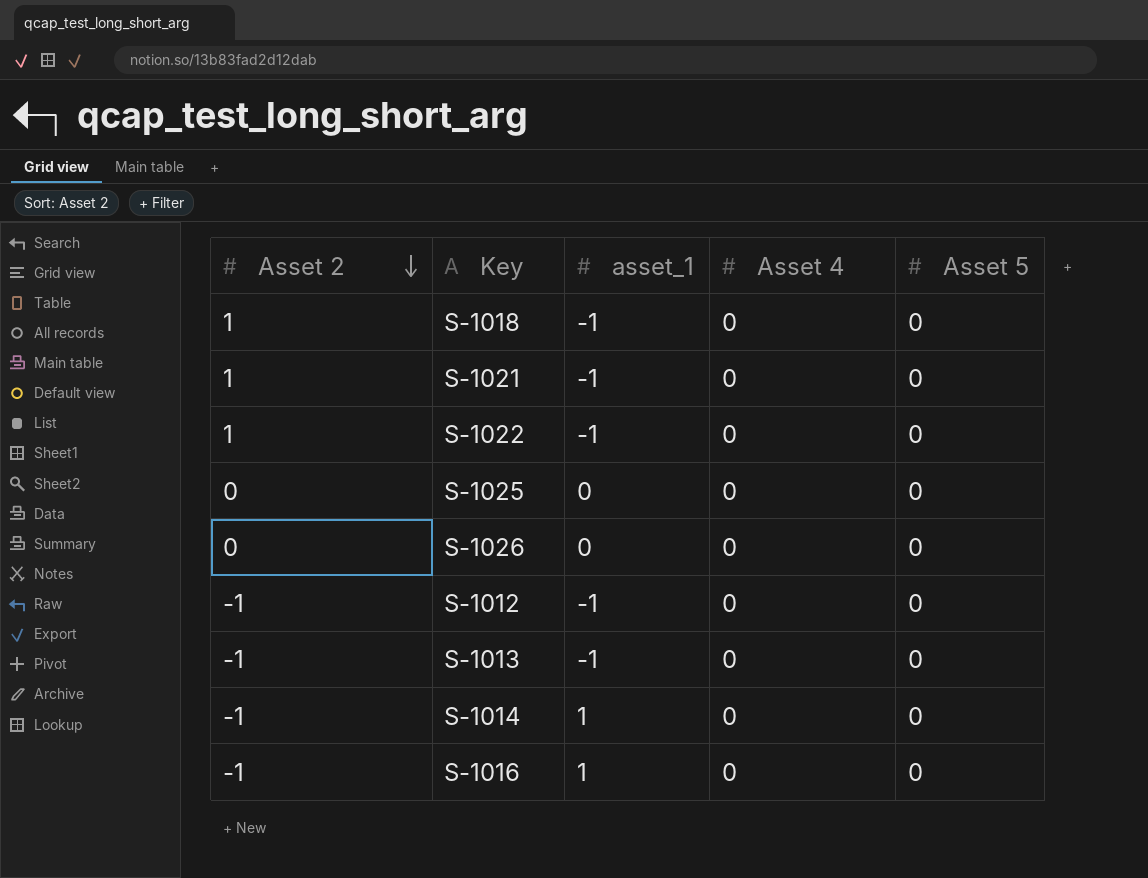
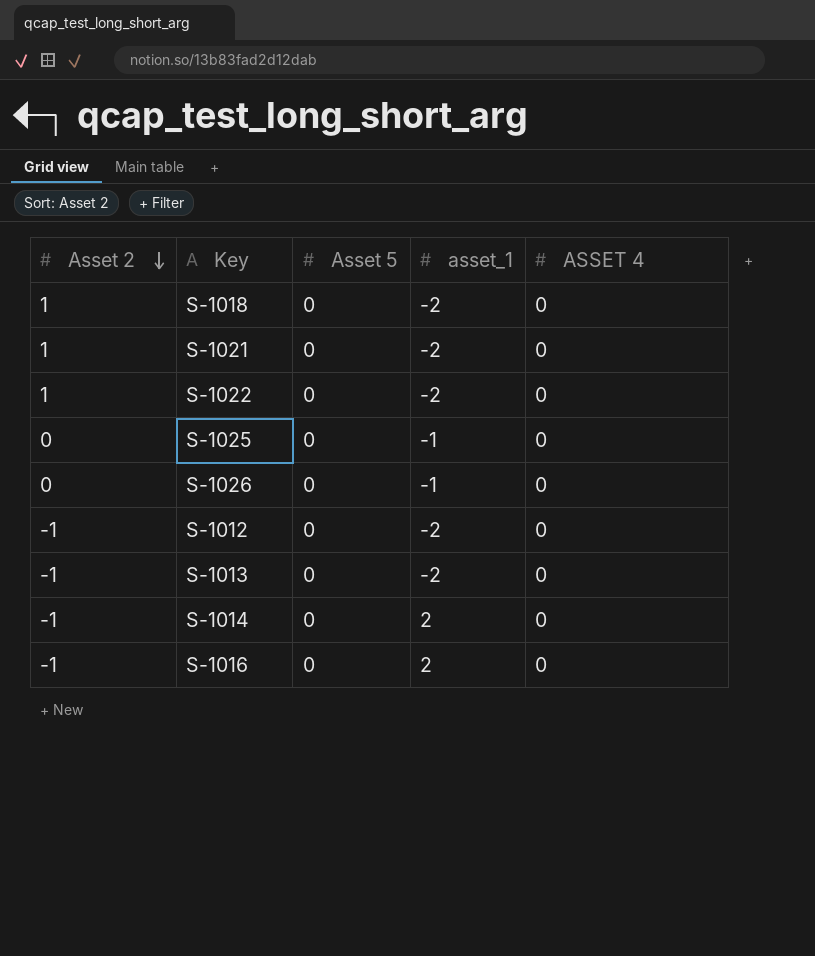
column Asset 5 | position: 5 -> 3
column name: Asset 4 -> ASSET 4
S-1018 | asset_1: -1 -> -2
S-1021 | asset_1: -1 -> -2
S-1022 | asset_1: -1 -> -2
S-1025 | asset_1: 0 -> -1
S-1026 | asset_1: 0 -> -1
S-1012 | asset_1: -1 -> -2
S-1013 | asset_1: -1 -> -2
S-1014 | asset_1: 1 -> 2
S-1016 | asset_1: 1 -> 2

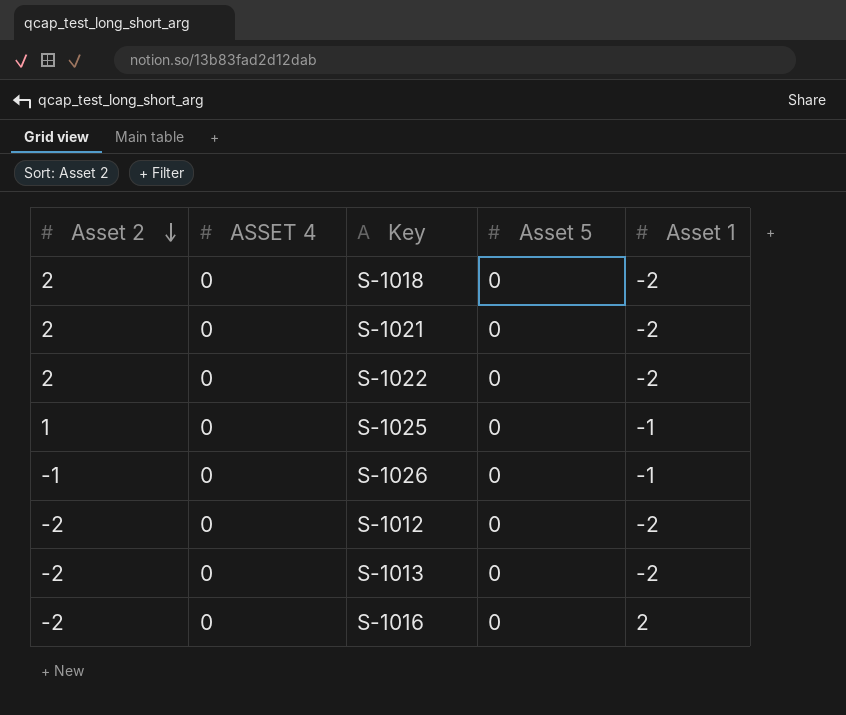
column ASSET 4 | position: 5 -> 2
column name: asset_1 -> Asset 1
row S-1014: -1 | 0 | 2 | 0 -> none
S-1018 | Asset 2: 1 -> 2
S-1021 | Asset 2: 1 -> 2
S-1022 | Asset 2: 1 -> 2
S-1025 | Asset 2: 0 -> 1
S-1026 | Asset 2: 0 -> -1
S-1012 | Asset 2: -1 -> -2
S-1013 | Asset 2: -1 -> -2
S-1016 | Asset 2: -1 -> -2

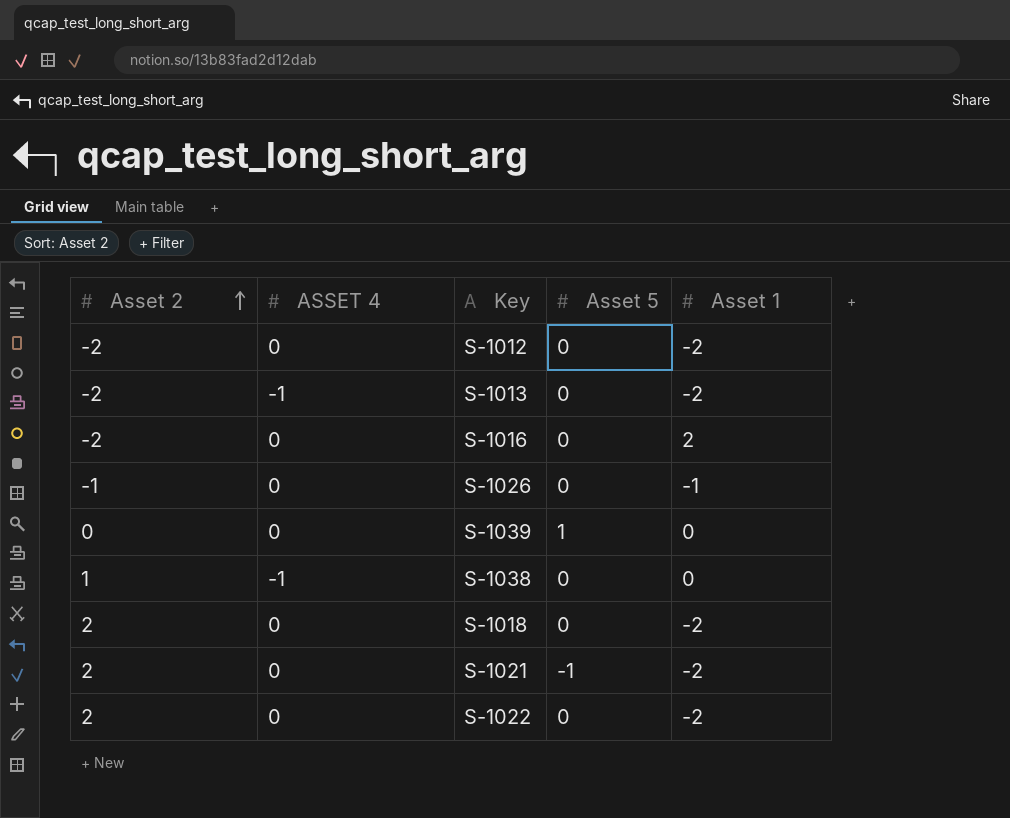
row order: Asset 2 descending -> Asset 2 ascending
row S-1025: 1 | 0 | 0 | -1 -> none
S-1013 | ASSET 4: 0 -> -1
row S-1039: none -> 0 | 0 | 1 | 0
row S-1038: none -> 1 | -1 | 0 | 0
S-1021 | Asset 5: 0 -> -1

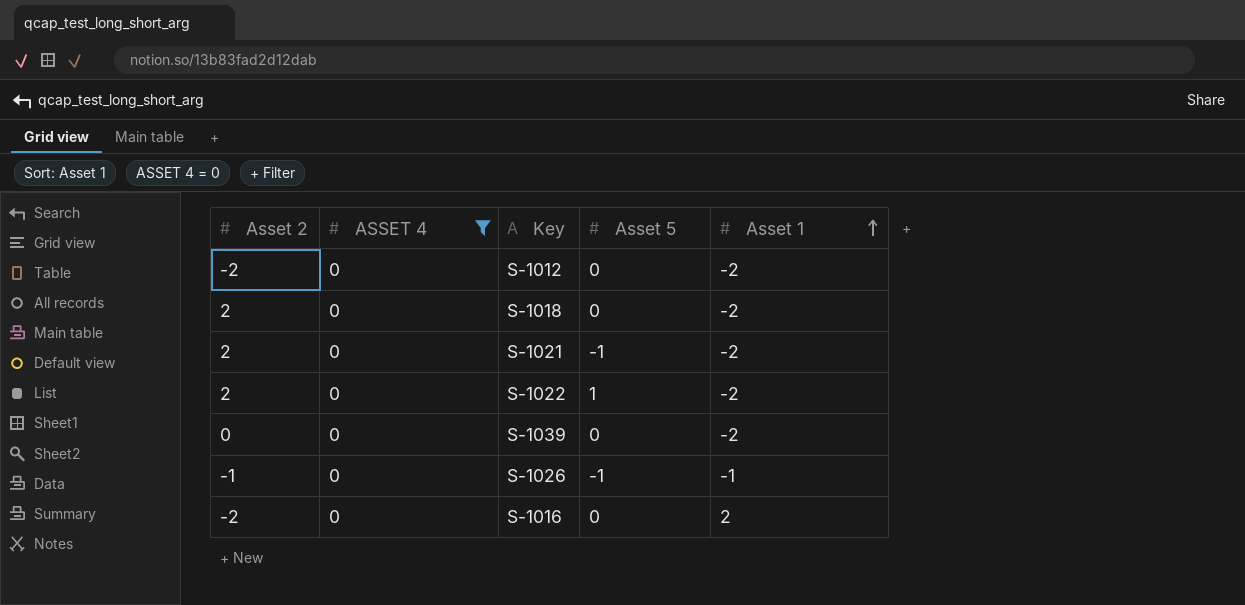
filter: none -> ASSET 4 = 0
row order: Asset 2 ascending -> Asset 1 ascending
S-1022 | Asset 5: 0 -> 1
S-1039 | Asset 5: 1 -> 0
S-1039 | Asset 1: 0 -> -2
S-1026 | Asset 5: 0 -> -1

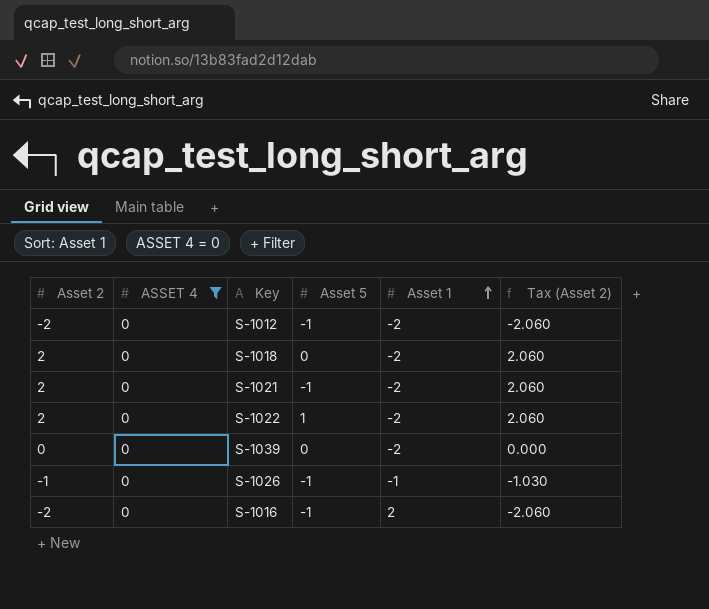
column Tax (Asset 2) | formula: none -> [Asset 2] * 1.03
S-1012 | Asset 5: 0 -> -1
S-1016 | Asset 5: 0 -> -1

